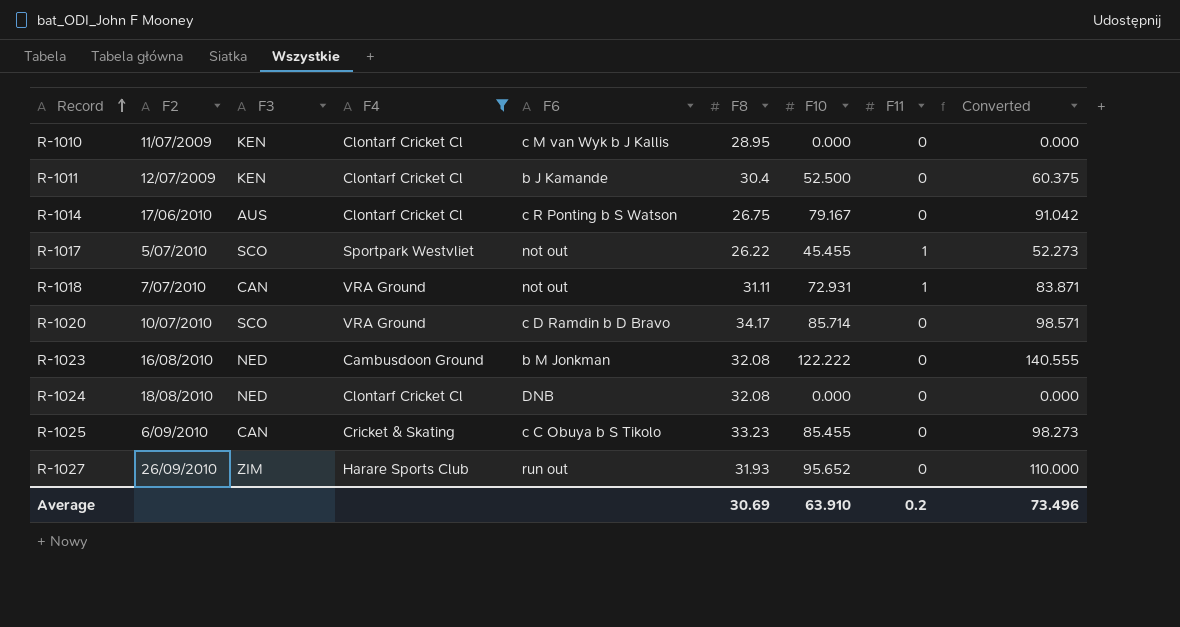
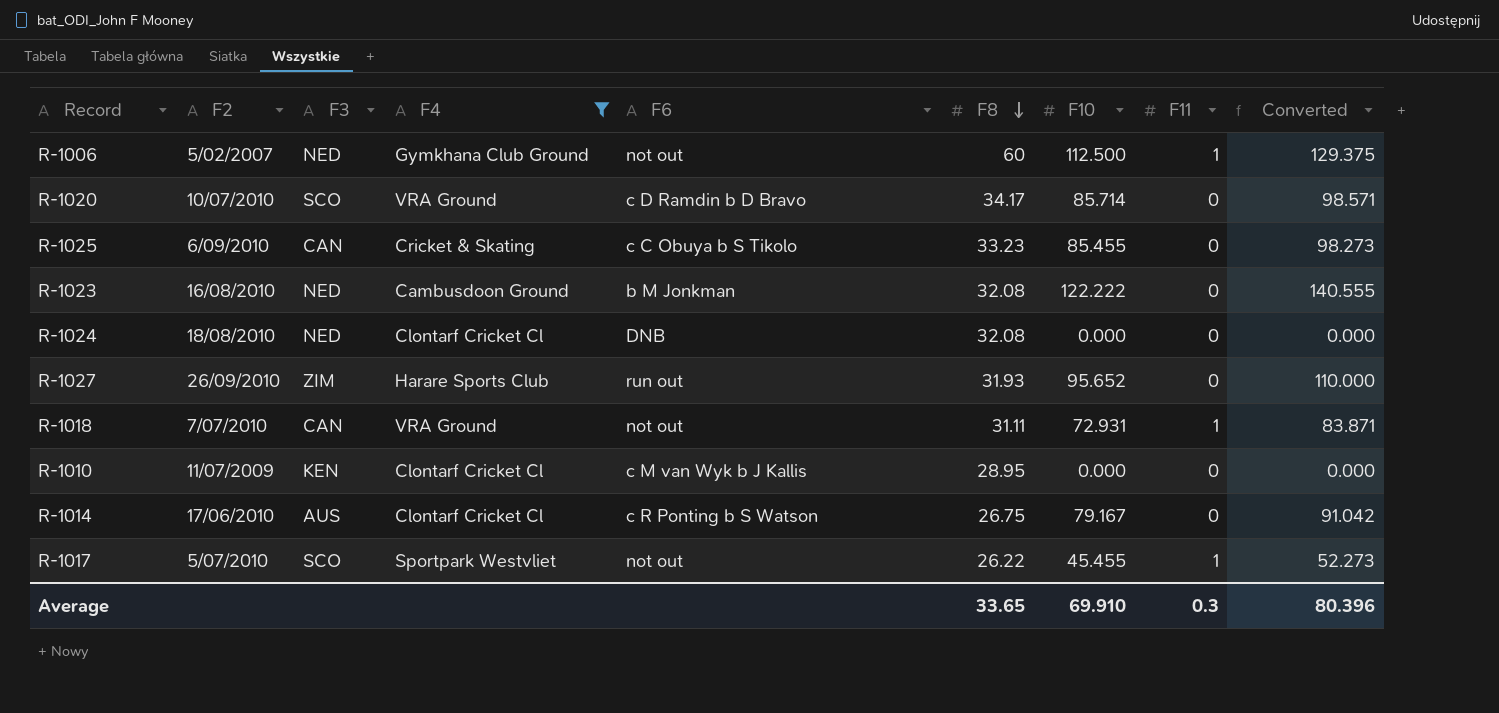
row order: Record ascending -> F8 descending
row R-1011: 12/07/2009 | KEN | Clontarf Cricket Cl | b J Kamande | 30.4 | 52.500 | 0 | 60.375 -> none
row R-1006: none -> 5/02/2007 | NED | Gymkhana Club Ground | not out | 60 | 112.500 | 1 | 129.375
Average | F8: 30.69 -> 33.65
Average | F10: 63.910 -> 69.910
Average | F11: 0.2 -> 0.3
Average | Converted: 73.496 -> 80.396

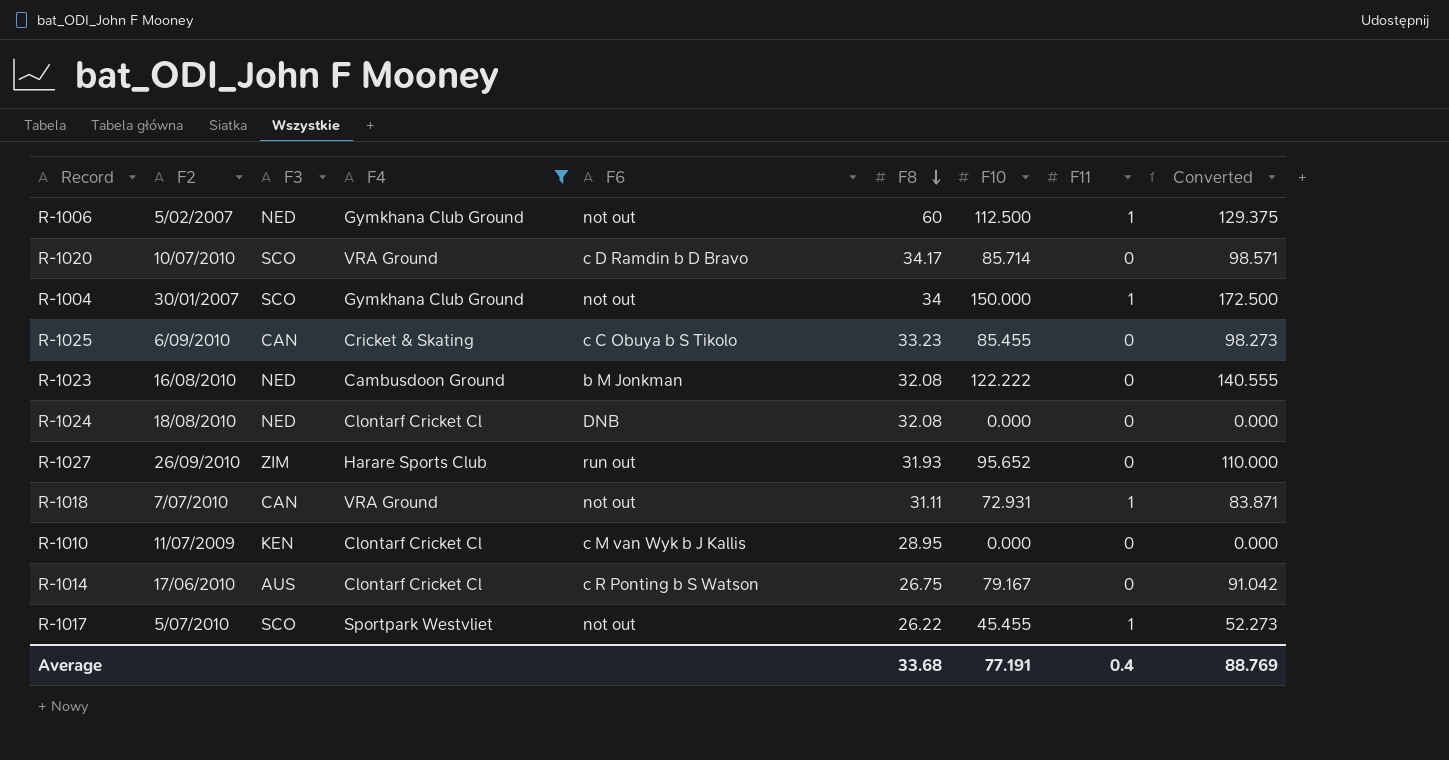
row R-1004: none -> 30/01/2007 | SCO | Gymkhana Club Ground | not out | 34 | 150.000 | 1 | 172.500
Average | F8: 33.65 -> 33.68
Average | F10: 69.910 -> 77.191
Average | F11: 0.3 -> 0.4
Average | Converted: 80.396 -> 88.769

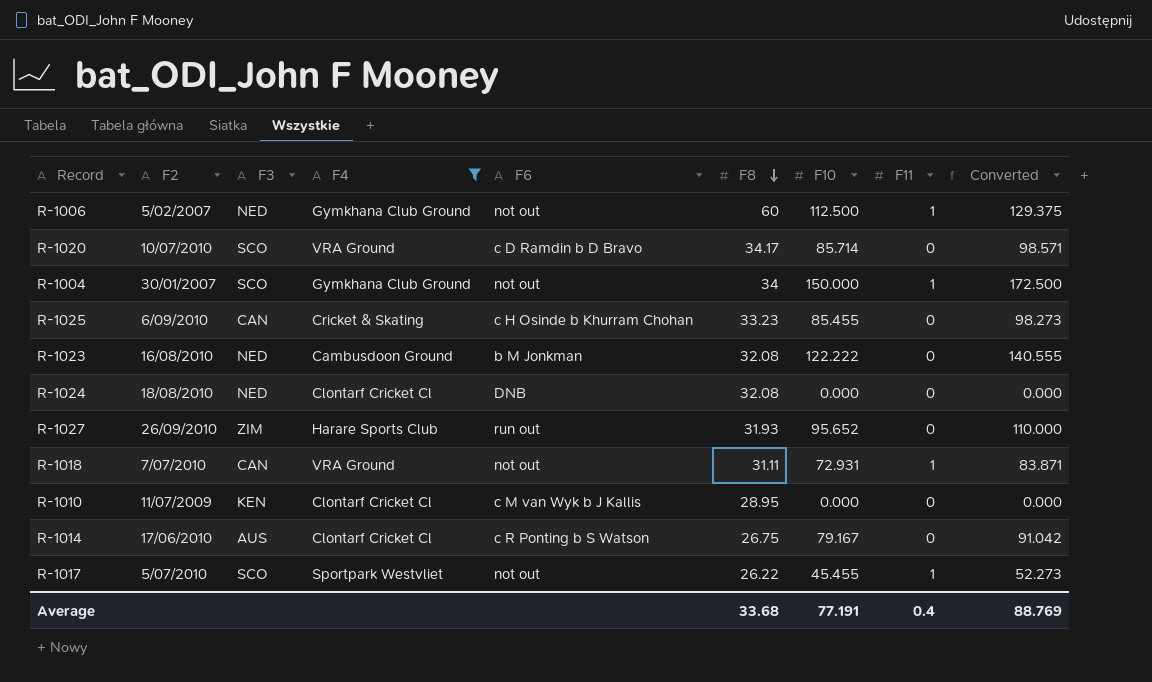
R-1025 | F6: c C Obuya b S Tikolo -> c H Osinde b Khurram Chohan

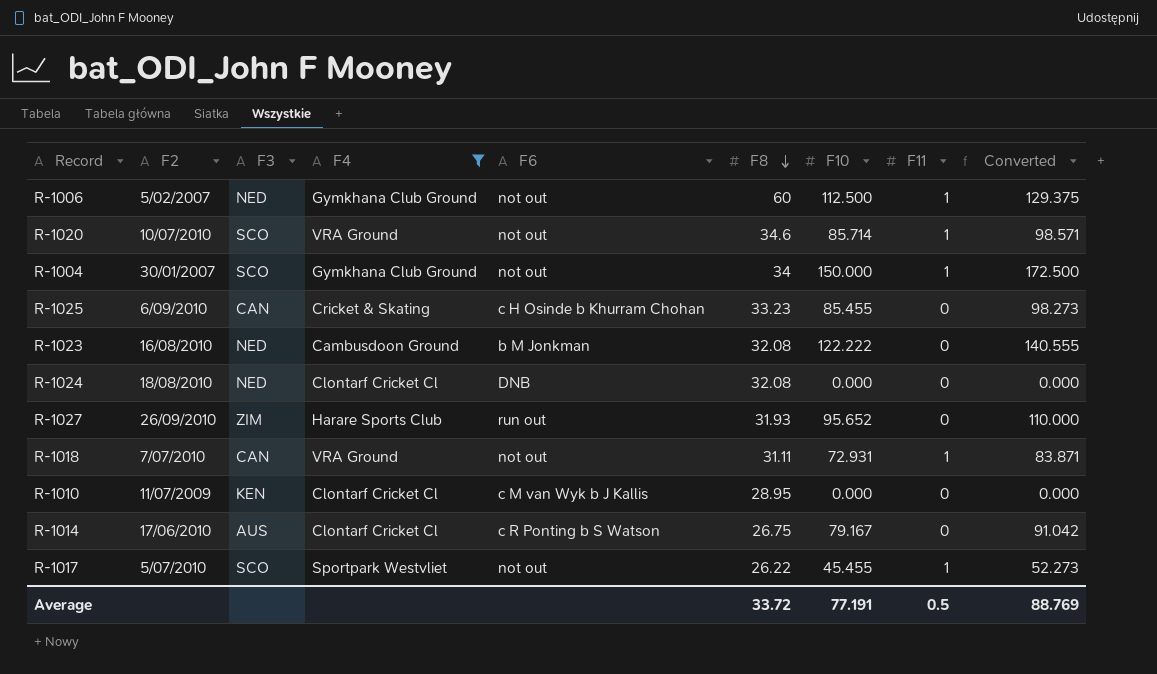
R-1020 | F6: c D Ramdin b D Bravo -> not out
R-1020 | F8: 34.17 -> 34.6
R-1020 | F11: 0 -> 1
Average | F8: 33.68 -> 33.72
Average | F11: 0.4 -> 0.5

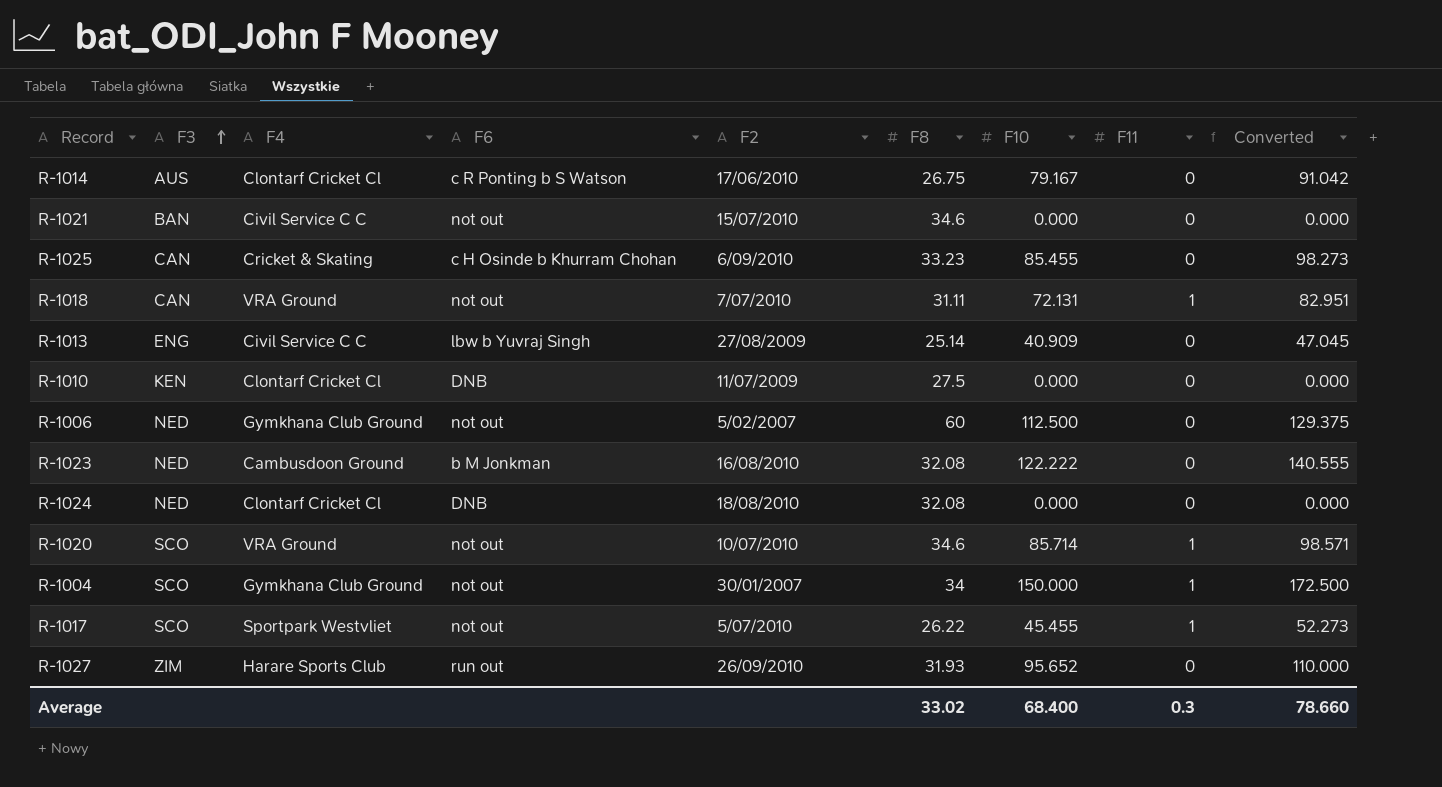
filter: F4 != Civil Service C C -> none
row order: F8 descending -> F3 ascending
column F2 | position: 2 -> 5
R-1018 | F10: 72.931 -> 72.131
R-1018 | Converted: 83.871 -> 82.951
R-1010 | F6: c M van Wyk b J Kallis -> DNB
R-1010 | F8: 28.95 -> 27.5
R-1006 | F11: 1 -> 0
Average | F8: 33.72 -> 33.02
Average | F10: 77.191 -> 68.400
Average | F11: 0.5 -> 0.3
Average | Converted: 88.769 -> 78.660

